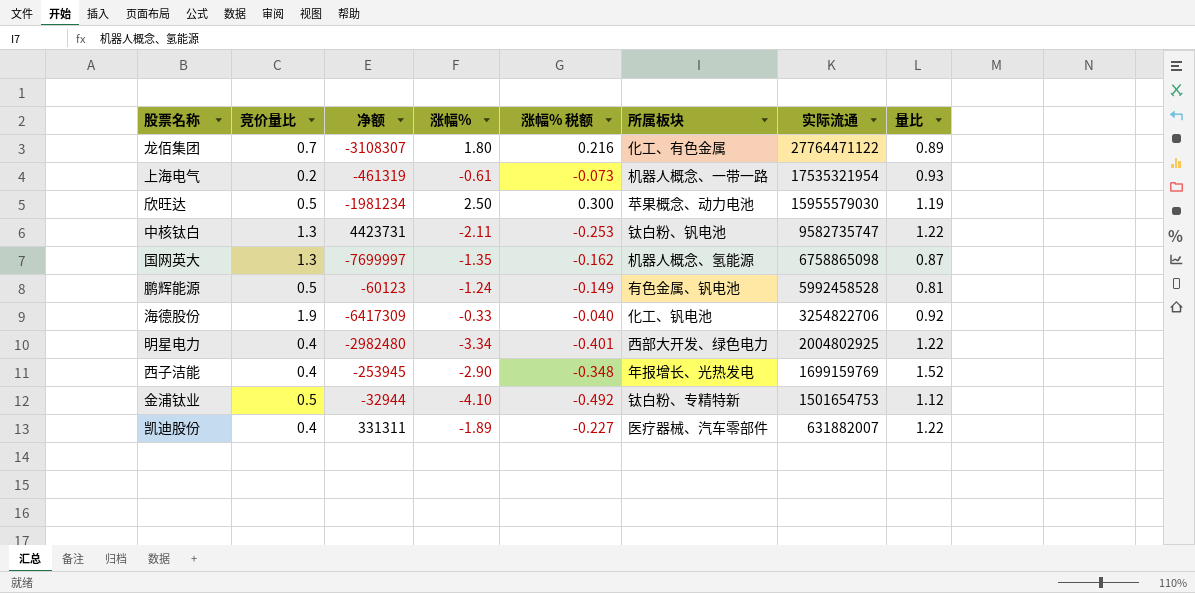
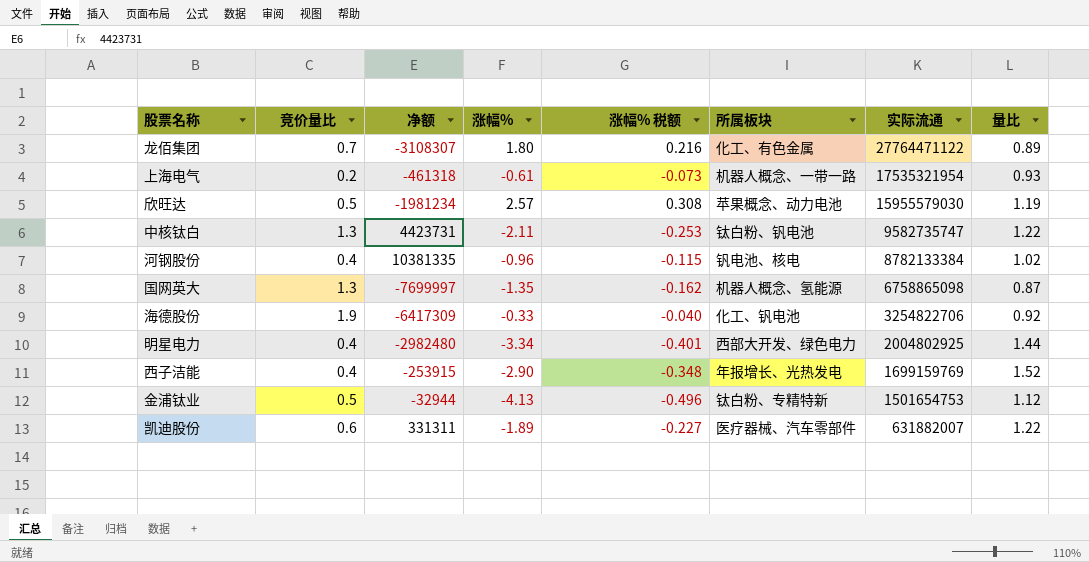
row 鹏辉能源: 0.5 | -60123 | -1.24 | -0.149 | 有色金属、钒电池 | 5992458528 | 0.81 -> none
上海电气 | 净额: -461319 -> -461318
欣旺达 | 涨幅%: 2.50 -> 2.57
欣旺达 | 涨幅% 税额: 0.300 -> 0.308
row 河钢股份: none -> 0.4 | 10381335 | -0.96 | -0.115 | 钒电池、核电 | 8782133384 | 1.02
明星电力 | 量比: 1.22 -> 1.44
西子洁能 | 净额: -253945 -> -253915
金浦钛业 | 涨幅%: -4.10 -> -4.13
金浦钛业 | 涨幅% 税额: -0.492 -> -0.496
凯迪股份 | 竞价量比: 0.4 -> 0.6

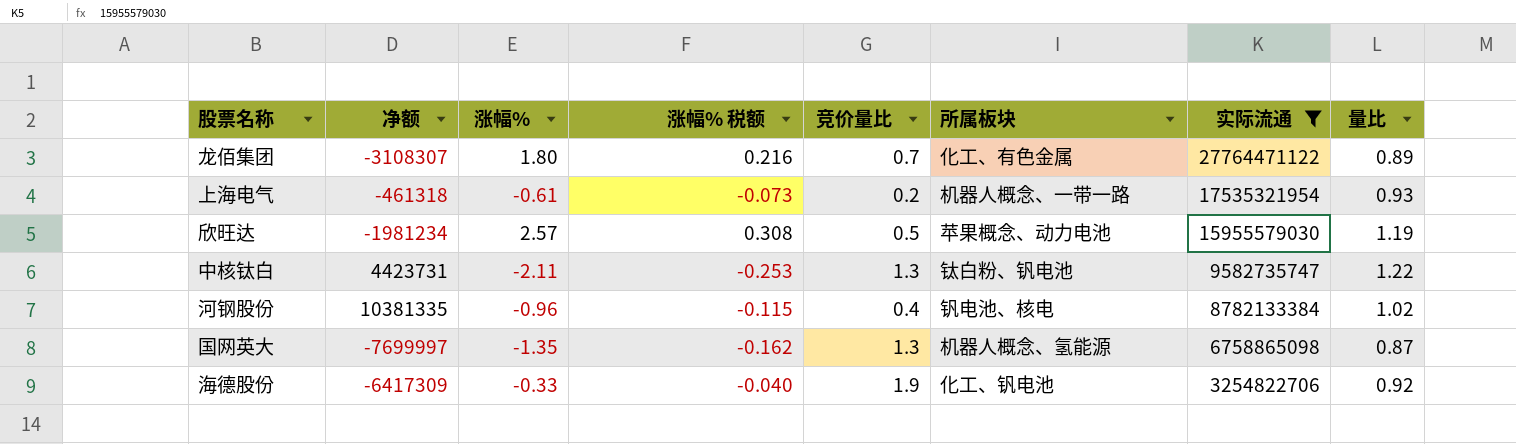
filter: none -> 实际流通 >= 3254822706
column 竞价量比 | position: 2 -> 5

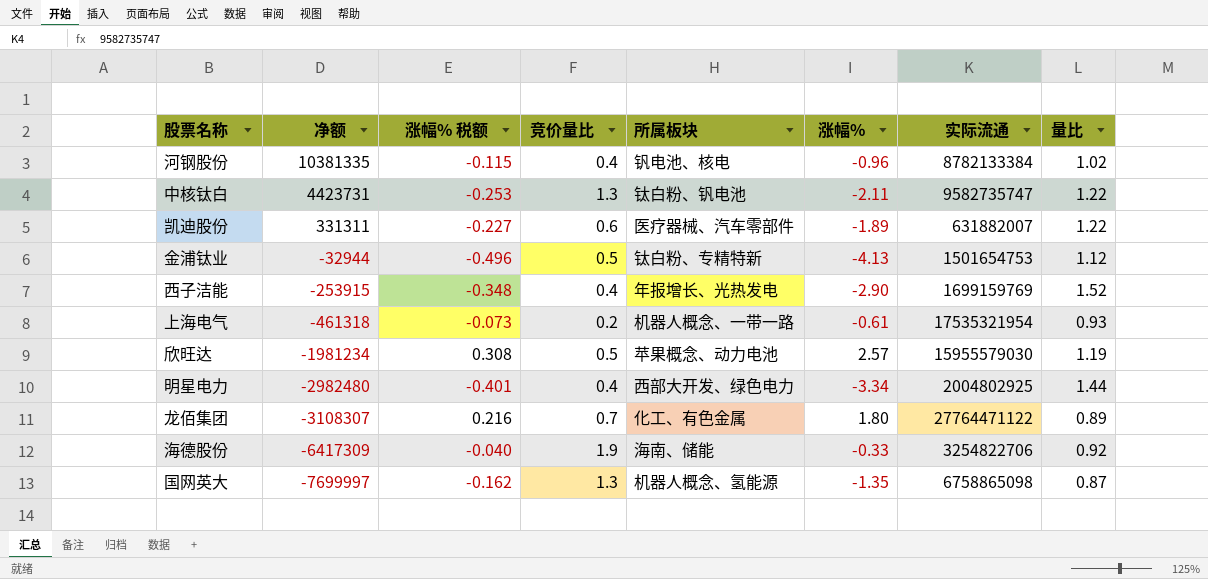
filter: 实际流通 >= 3254822706 -> none
row order: 实际流通 descending -> 净额 descending
column 涨幅% | position: 3 -> 6
海德股份 | 所属板块: 化工、钒电池 -> 海南、储能

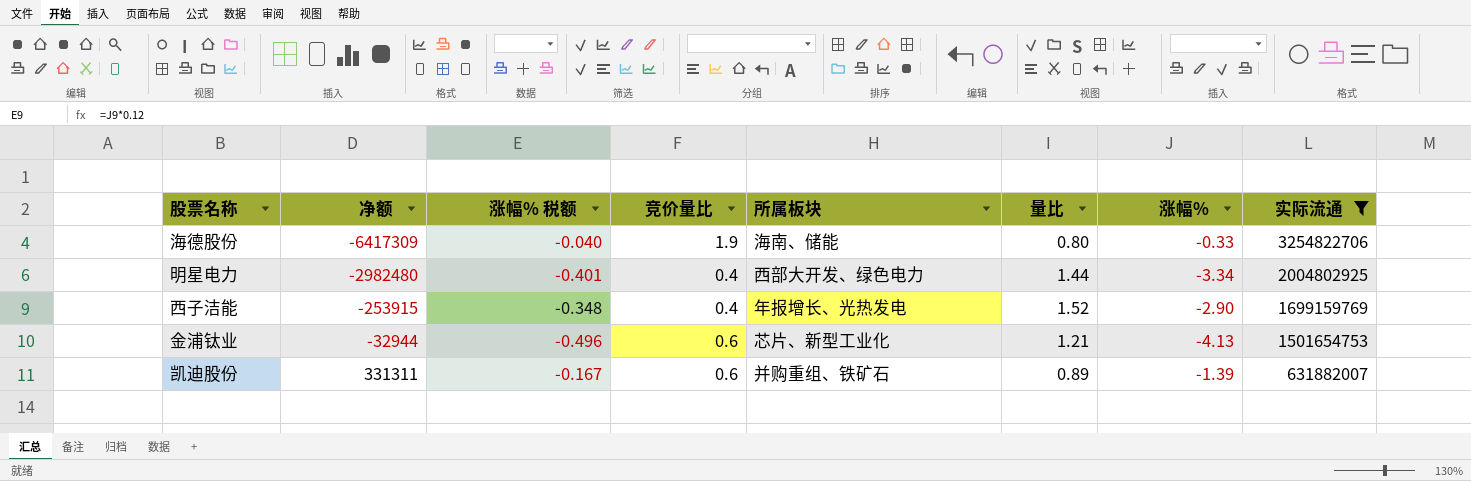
filter: none -> 实际流通 <= 3254822706
row order: 净额 descending -> 净额 ascending
column 量比 | position: 8 -> 6
海德股份 | 量比: 0.92 -> 0.80
金浦钛业 | 竞价量比: 0.5 -> 0.6
金浦钛业 | 所属板块: 钛白粉、专精特新 -> 芯片、新型工业化
金浦钛业 | 量比: 1.12 -> 1.21
凯迪股份 | 涨幅% 税额: -0.227 -> -0.167
凯迪股份 | 所属板块: 医疗器械、汽车零部件 -> 并购重组、铁矿石
凯迪股份 | 量比: 1.22 -> 0.89
凯迪股份 | 涨幅%: -1.89 -> -1.39

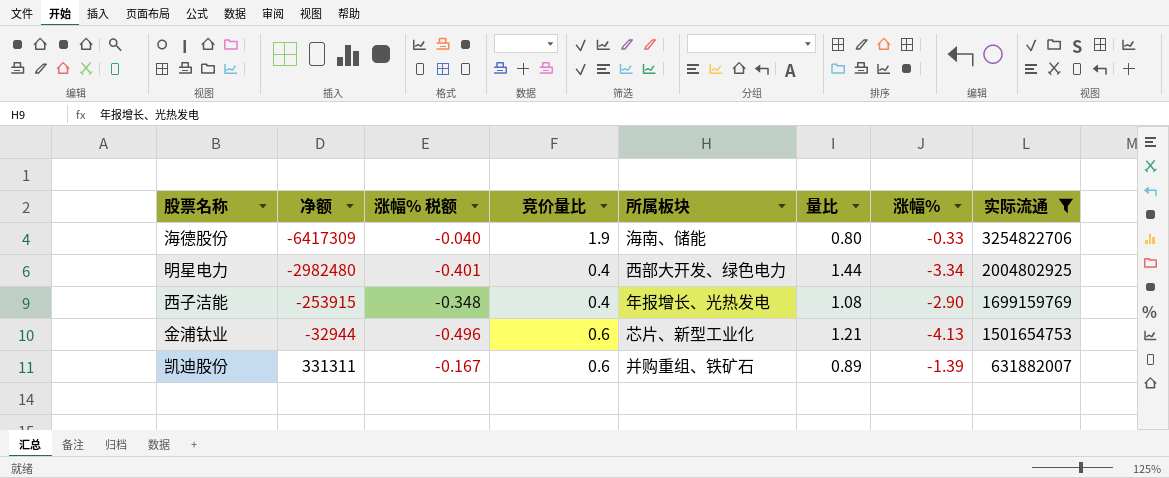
西子洁能 | 量比: 1.52 -> 1.08

